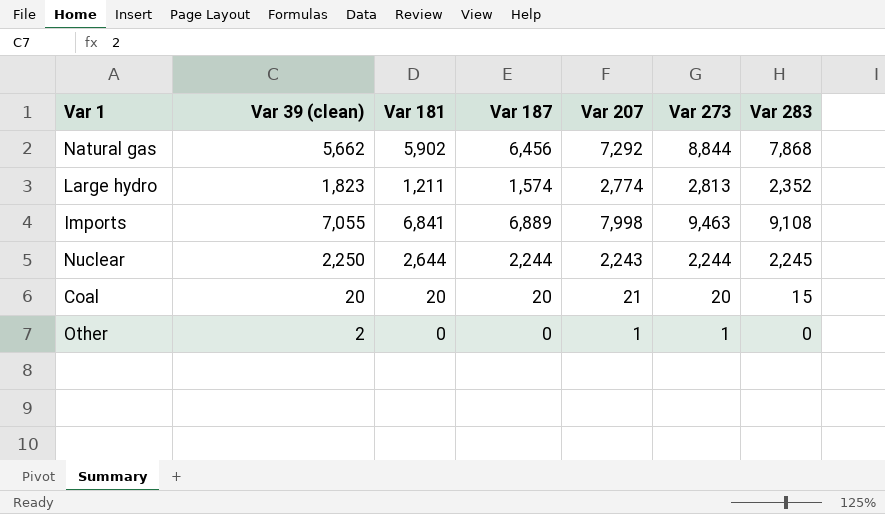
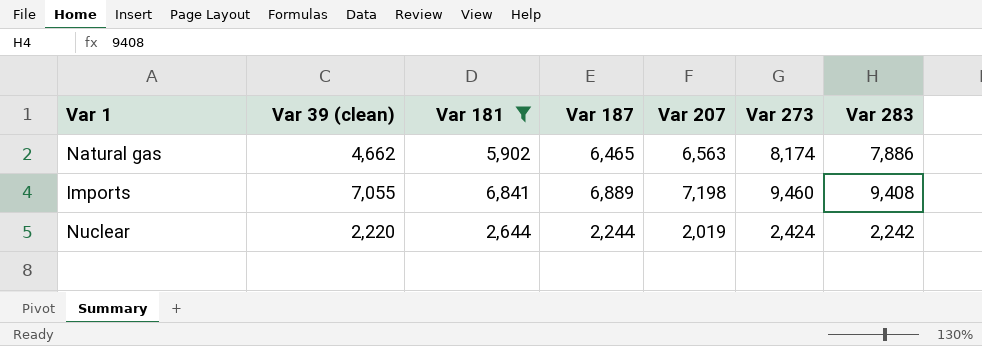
filter: none -> Var 181 >= 2,644
Natural gas | Var 39 (clean): 5,662 -> 4,662
Natural gas | Var 187: 6,456 -> 6,465
Natural gas | Var 207: 7,292 -> 6,563
Natural gas | Var 273: 8,844 -> 8,174
Natural gas | Var 283: 7,868 -> 7,886
Imports | Var 207: 7,998 -> 7,198
Imports | Var 273: 9,463 -> 9,460
Imports | Var 283: 9,108 -> 9,408
Nuclear | Var 39 (clean): 2,250 -> 2,220
Nuclear | Var 207: 2,243 -> 2,019
Nuclear | Var 273: 2,244 -> 2,424
Nuclear | Var 283: 2,245 -> 2,242

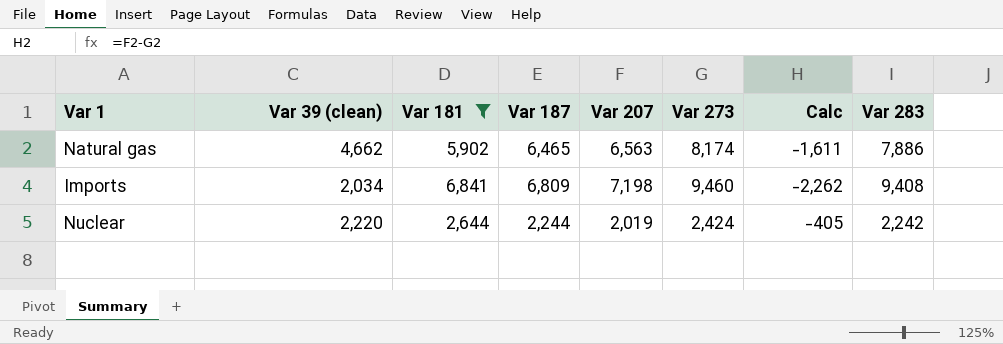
column Calc | formula: none -> [Var 207] - [Var 273]
Imports | Var 39 (clean): 7,055 -> 2,034
Imports | Var 187: 6,889 -> 6,809

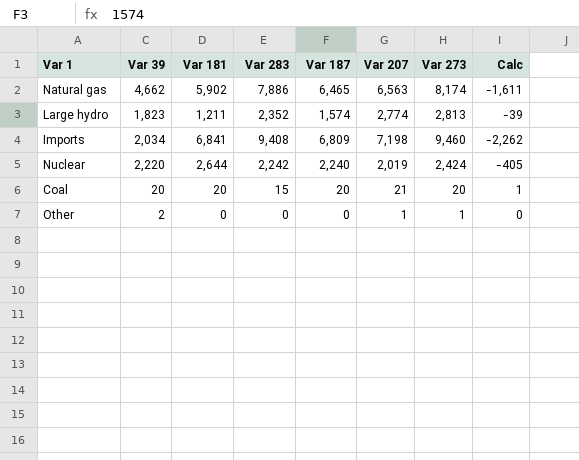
filter: Var 181 >= 2,644 -> none
column name: Var 39 (clean) -> Var 39
column Var 283 | position: 8 -> 4
Nuclear | Var 187: 2,244 -> 2,240

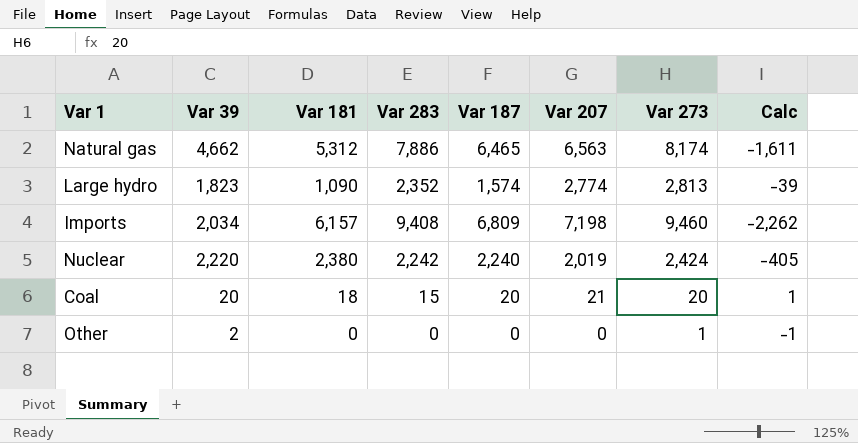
Natural gas | Var 181: 5,902 -> 5,312
Large hydro | Var 181: 1,211 -> 1,090
Imports | Var 181: 6,841 -> 6,157
Nuclear | Var 181: 2,644 -> 2,380
Coal | Var 181: 20 -> 18
Other | Var 207: 1 -> 0
Other | Calc: 0 -> -1

